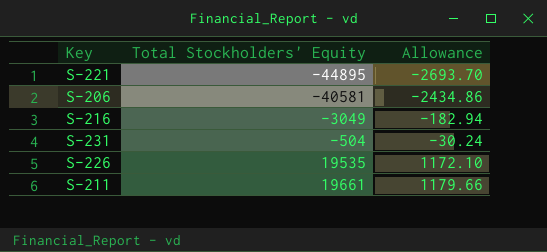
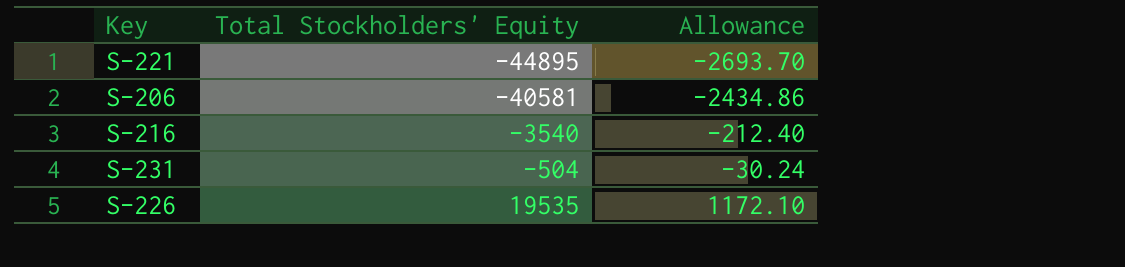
row S-211: 19661 | 1179.66 -> none
S-216 | Total Stockholders' Equity: -3049 -> -3540
S-216 | Allowance: -182.94 -> -212.40

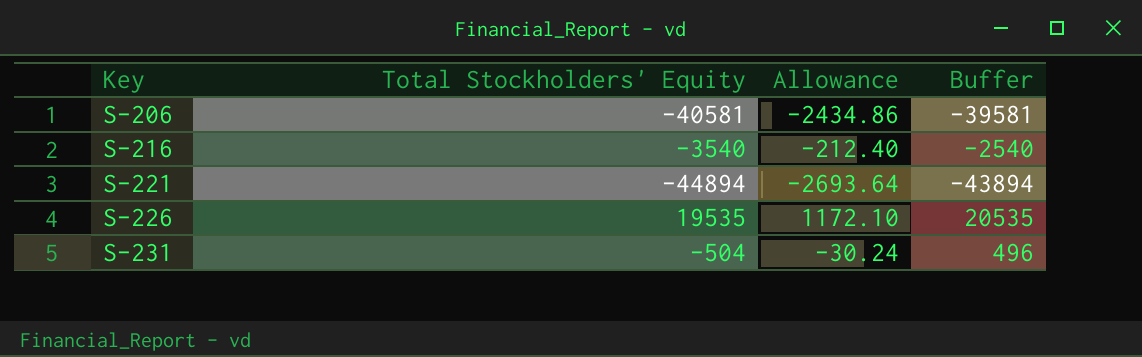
row order: Total Stockholders' Equity ascending -> Key ascending
column Buffer | formula: none -> [Total Stockholders' Equity] + 1000
S-221 | Total Stockholders' Equity: -44895 -> -44894
S-221 | Allowance: -2693.70 -> -2693.64

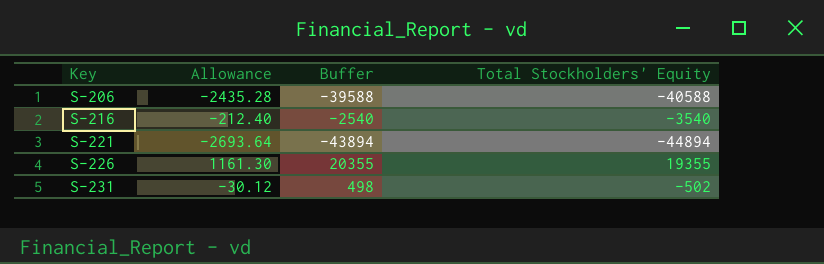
column Total Stockholders' Equity | position: 2 -> 4
S-206 | Allowance: -2434.86 -> -2435.28
S-206 | Buffer: -39581 -> -39588
S-206 | Total Stockholders' Equity: -40581 -> -40588
S-226 | Allowance: 1172.10 -> 1161.30
S-226 | Buffer: 20535 -> 20355
S-226 | Total Stockholders' Equity: 19535 -> 19355
S-231 | Allowance: -30.24 -> -30.12
S-231 | Buffer: 496 -> 498
S-231 | Total Stockholders' Equity: -504 -> -502

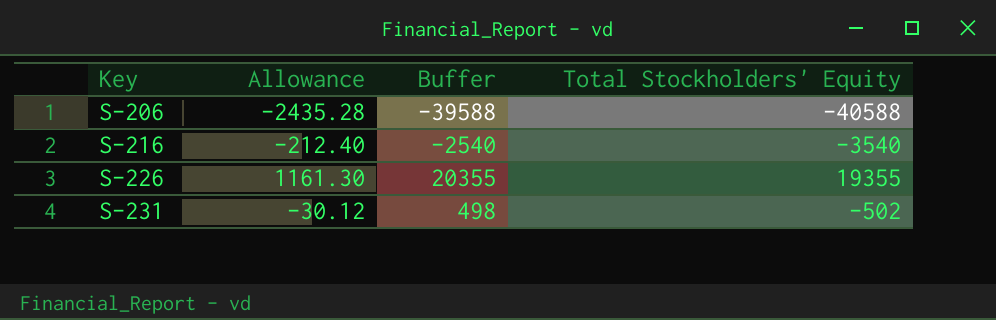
row S-221: -2693.64 | -43894 | -44894 -> none

